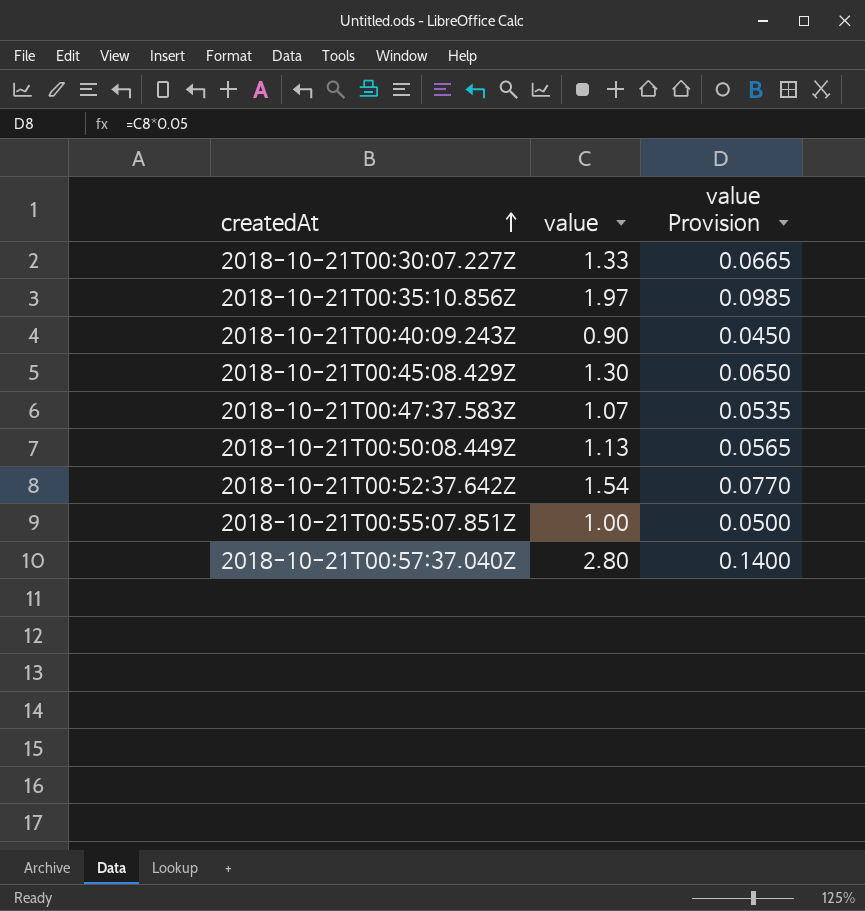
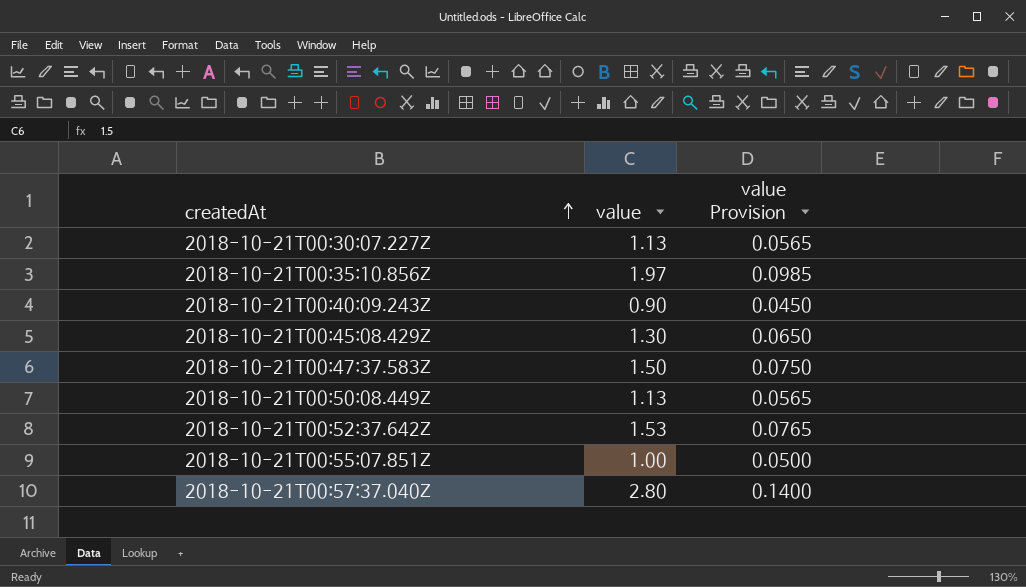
2018-10-21T00:30:07.227Z | value: 1.33 -> 1.13
2018-10-21T00:30:07.227Z | value Provision: 0.0665 -> 0.0565
2018-10-21T00:47:37.583Z | value: 1.07 -> 1.50
2018-10-21T00:47:37.583Z | value Provision: 0.0535 -> 0.0750
2018-10-21T00:52:37.642Z | value: 1.54 -> 1.53
2018-10-21T00:52:37.642Z | value Provision: 0.0770 -> 0.0765

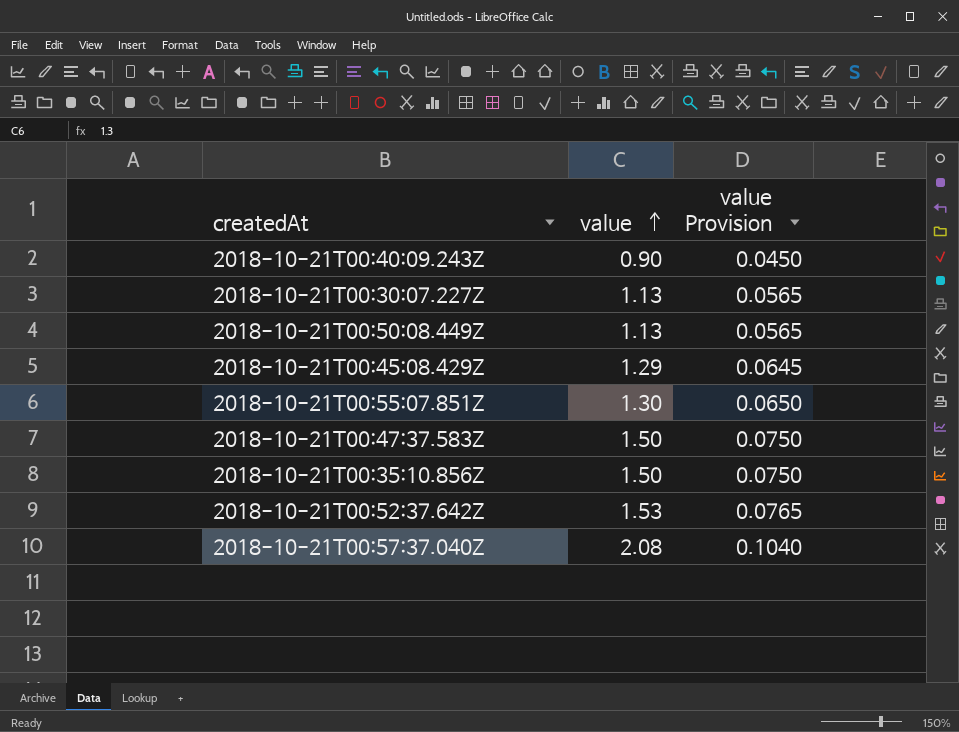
row order: createdAt ascending -> value ascending
2018-10-21T00:45:08.429Z | value: 1.30 -> 1.29
2018-10-21T00:45:08.429Z | value Provision: 0.0650 -> 0.0645
2018-10-21T00:55:07.851Z | value: 1.00 -> 1.30
2018-10-21T00:55:07.851Z | value Provision: 0.0500 -> 0.0650
2018-10-21T00:35:10.856Z | value: 1.97 -> 1.50
2018-10-21T00:35:10.856Z | value Provision: 0.0985 -> 0.0750
2018-10-21T00:57:37.040Z | value: 2.80 -> 2.08
2018-10-21T00:57:37.040Z | value Provision: 0.1400 -> 0.1040

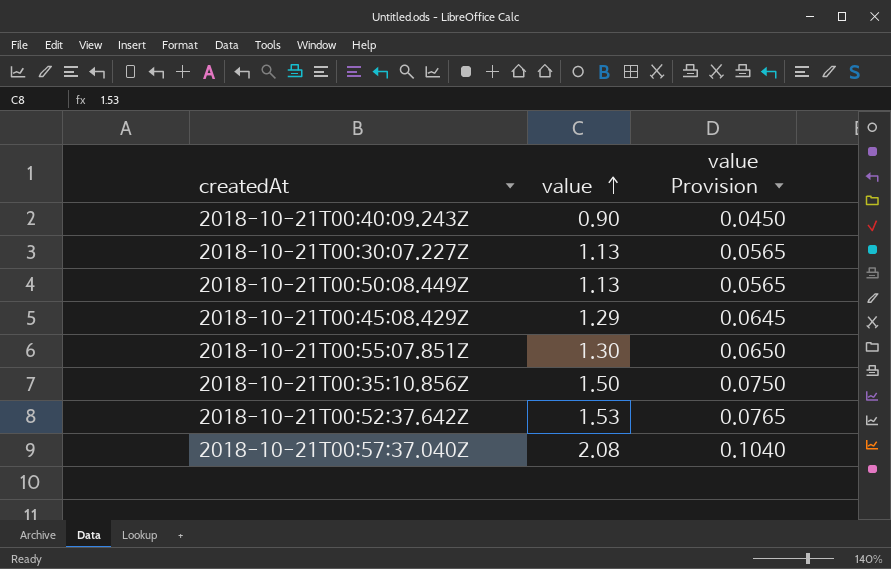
row 2018-10-21T00:47:37.583Z: 1.50 | 0.0750 -> none

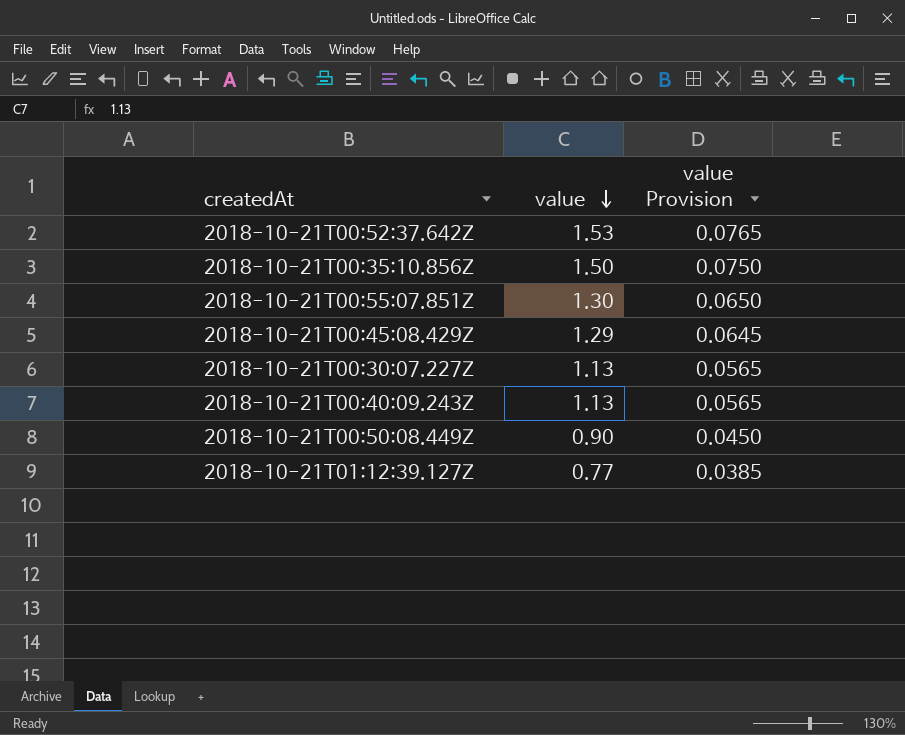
row order: value ascending -> value descending
row 2018-10-21T00:57:37.040Z: 2.08 | 0.1040 -> none
2018-10-21T00:40:09.243Z | value: 0.90 -> 1.13
2018-10-21T00:40:09.243Z | value Provision: 0.0450 -> 0.0565
2018-10-21T00:50:08.449Z | value: 1.13 -> 0.90
2018-10-21T00:50:08.449Z | value Provision: 0.0565 -> 0.0450
row 2018-10-21T01:12:39.127Z: none -> 0.77 | 0.0385

